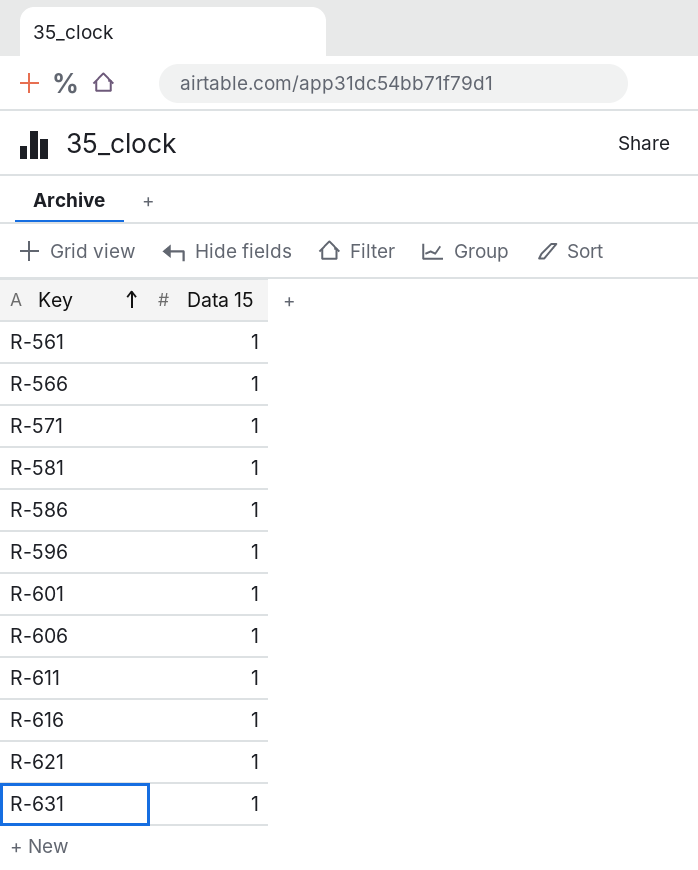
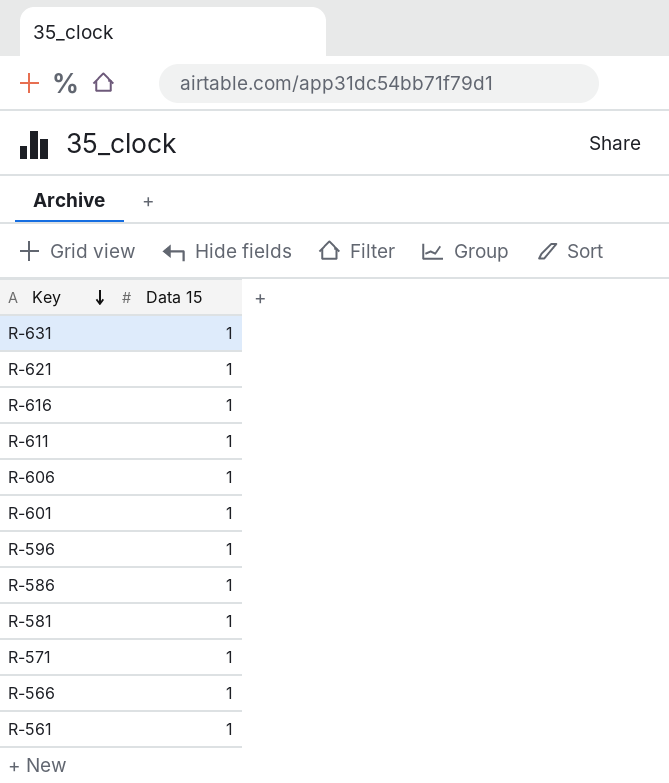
row order: Key ascending -> Key descending

